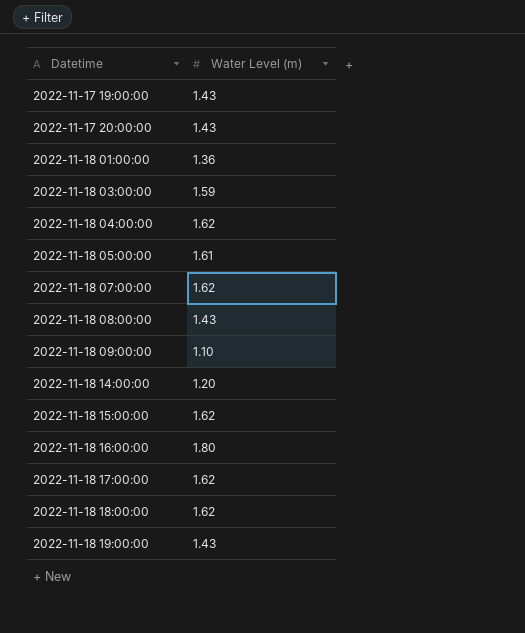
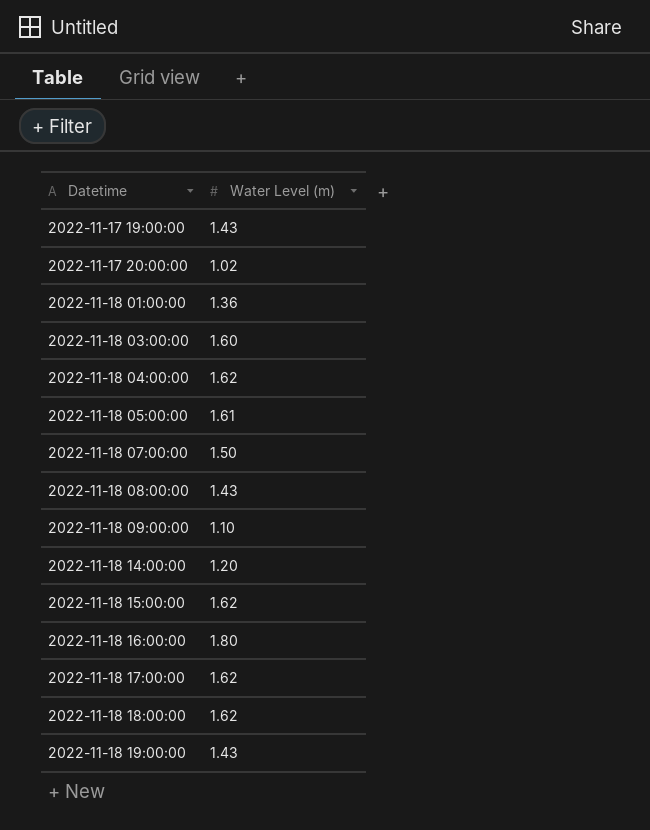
2022-11-17 20:00:00 | Water Level (m): 1.43 -> 1.02
2022-11-18 03:00:00 | Water Level (m): 1.59 -> 1.60
2022-11-18 07:00:00 | Water Level (m): 1.62 -> 1.50

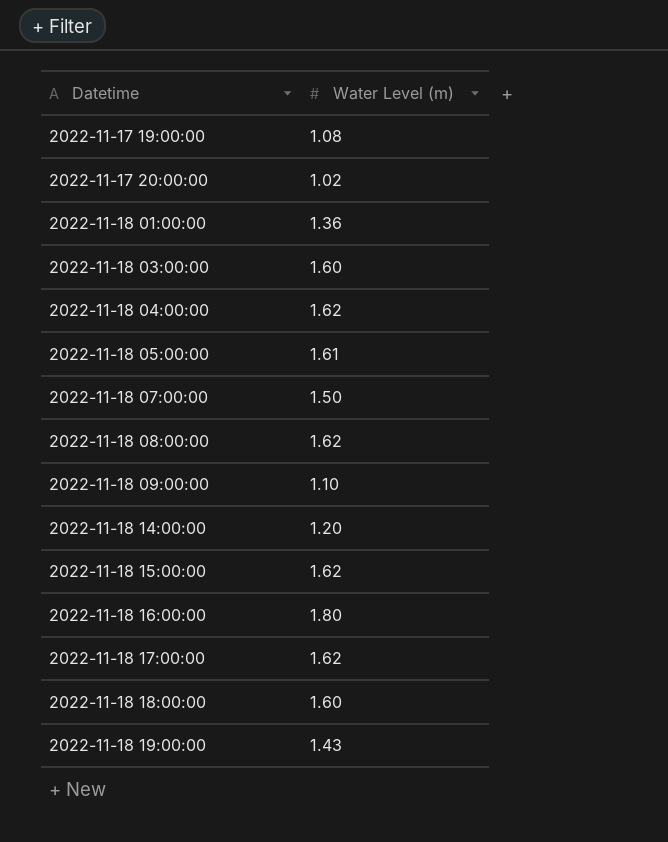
2022-11-17 19:00:00 | Water Level (m): 1.43 -> 1.08
2022-11-18 08:00:00 | Water Level (m): 1.43 -> 1.62
2022-11-18 18:00:00 | Water Level (m): 1.62 -> 1.60

